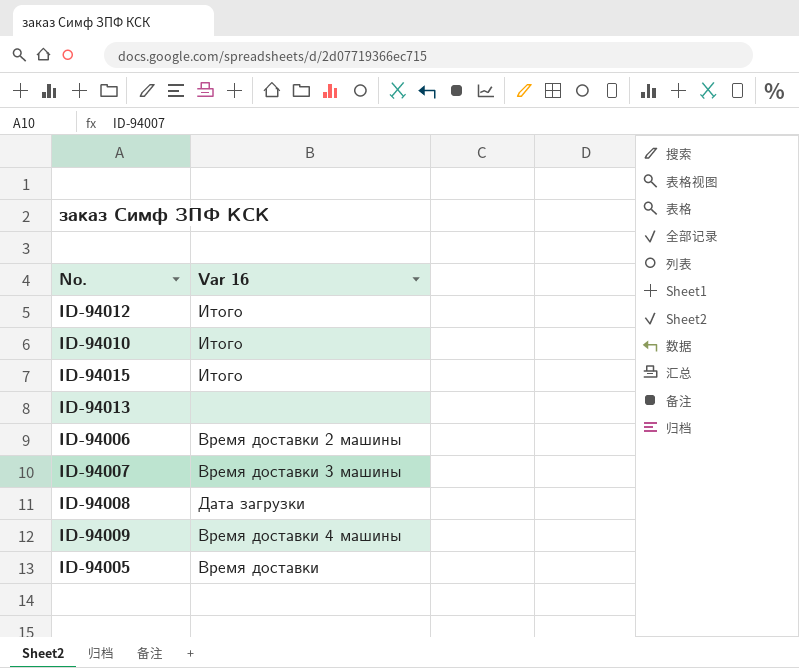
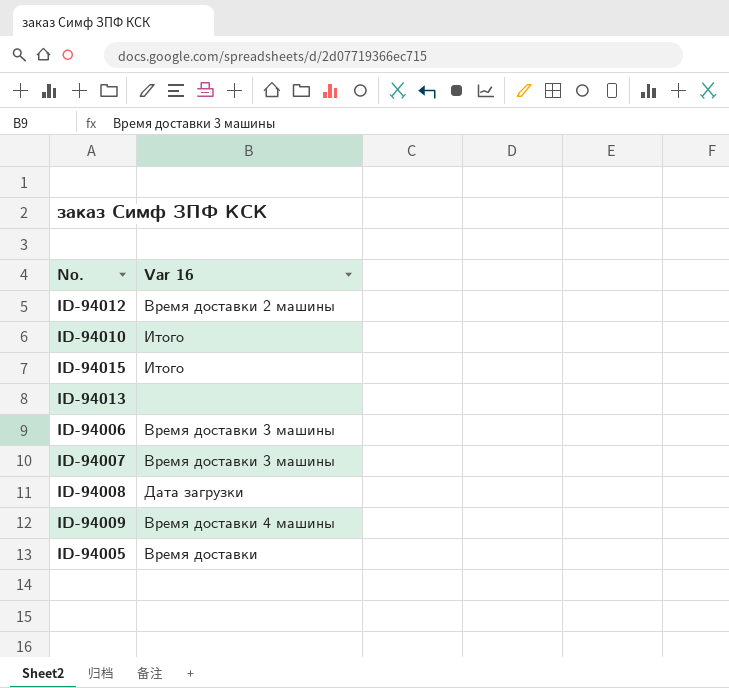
ID-94012 | Var 16: Итого -> Время доставки 2 машины
ID-94006 | Var 16: Время доставки 2 машины -> Время доставки 3 машины

